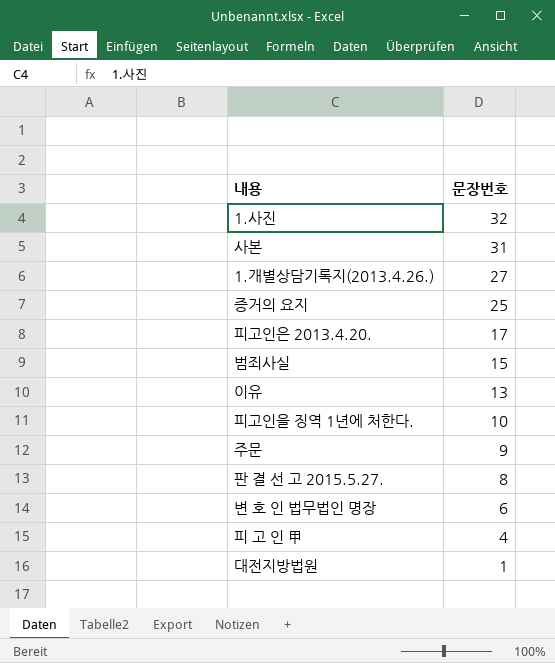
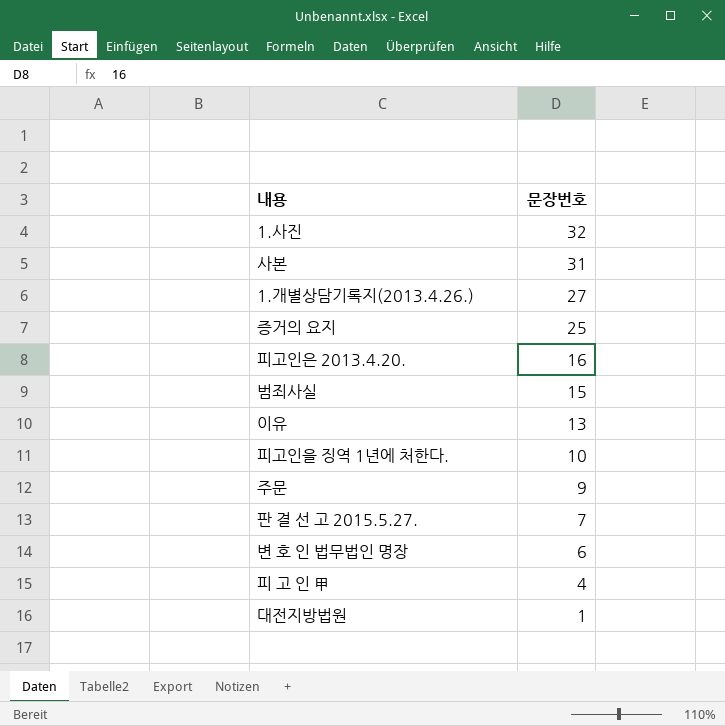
피고인은 2013.4.20. | 문장번호: 17 -> 16
판 결 선 고 2015.5.27. | 문장번호: 8 -> 7

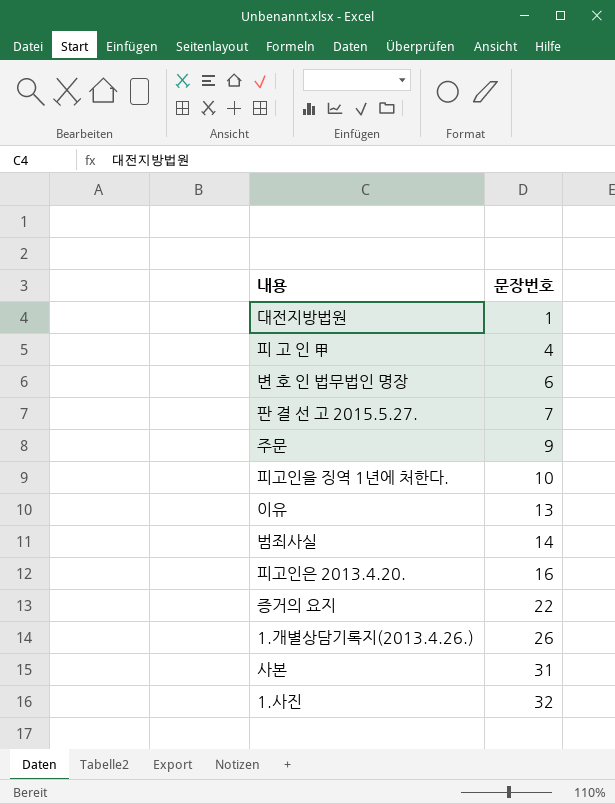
row order: 문장번호 descending -> 문장번호 ascending
범죄사실 | 문장번호: 15 -> 14
증거의 요지 | 문장번호: 25 -> 22
1.개별상담기록지(2013.4.26.) | 문장번호: 27 -> 26

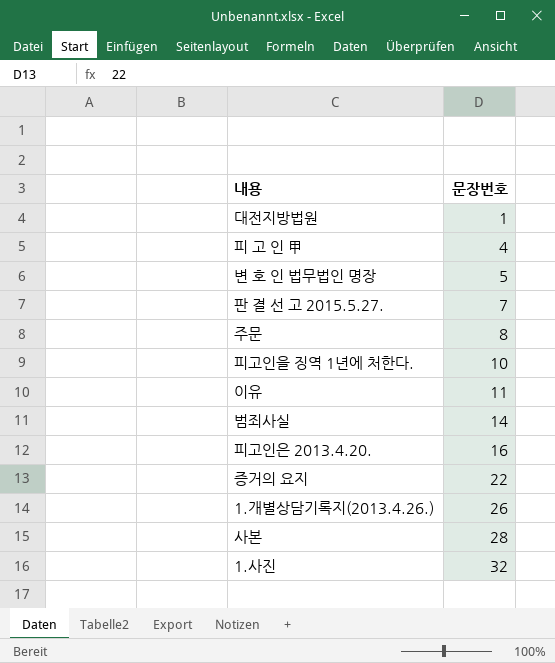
변 호 인 법무법인 명장 | 문장번호: 6 -> 5
주문 | 문장번호: 9 -> 8
이유 | 문장번호: 13 -> 11
사본 | 문장번호: 31 -> 28

